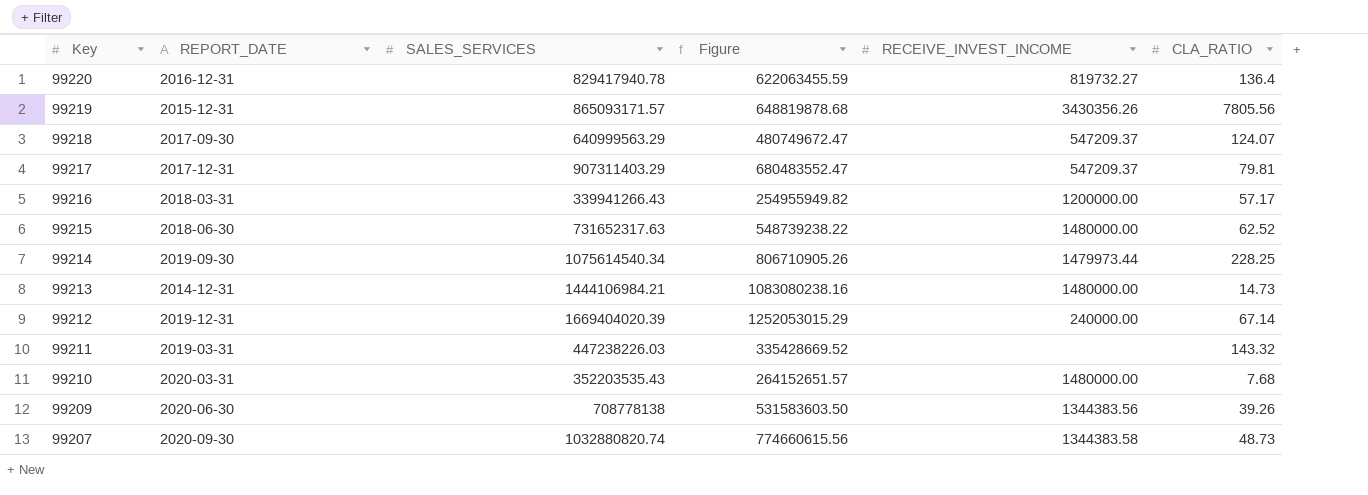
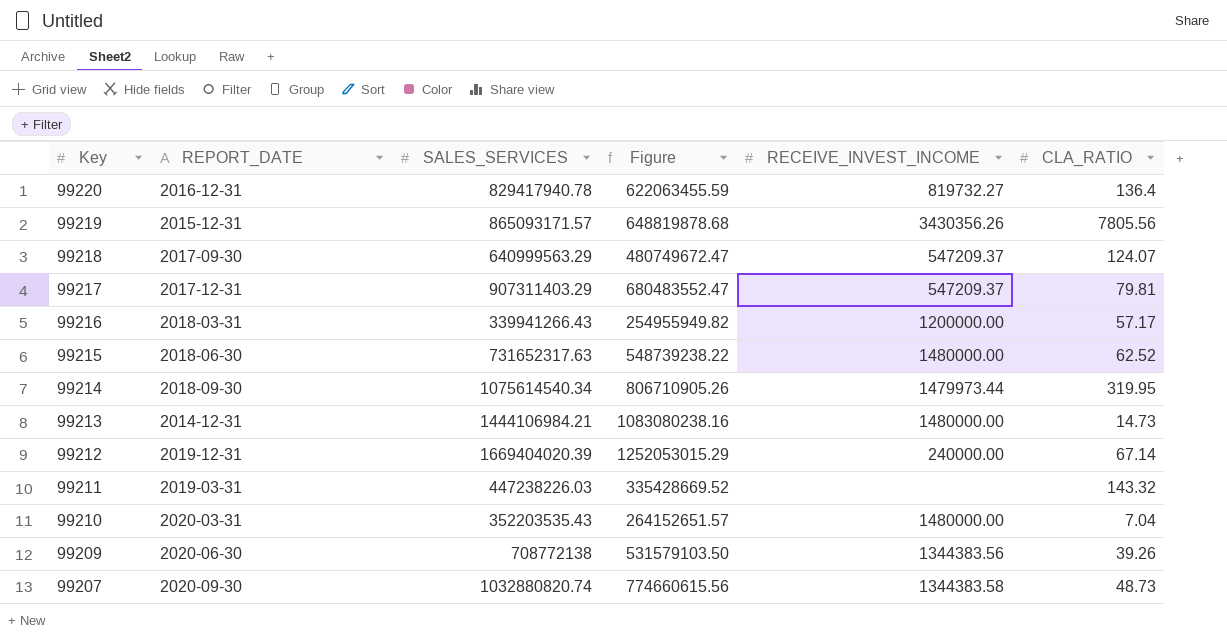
99214 | REPORT_DATE: 2019-09-30 -> 2018-09-30
99214 | CLA_RATIO: 228.25 -> 319.95
99210 | CLA_RATIO: 7.68 -> 7.04
99209 | SALES_SERVICES: 708778138 -> 708772138
99209 | Figure: 531583603.50 -> 531579103.50

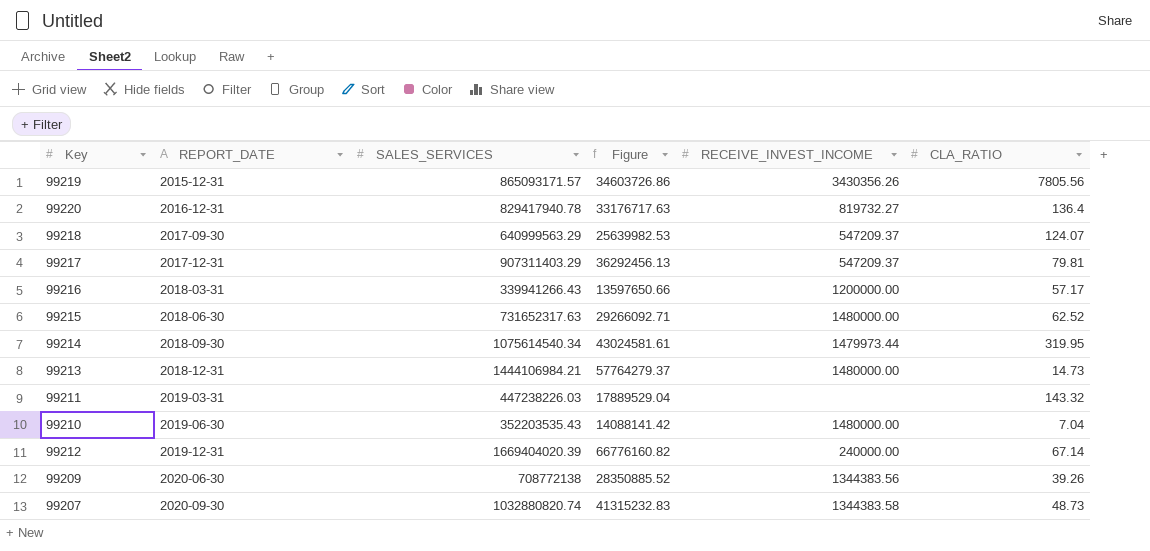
row order: Key descending -> REPORT_DATE ascending
column Figure | formula: [SALES_SERVICES] * 0.75 -> [SALES_SERVICES] * 0.04
99213 | REPORT_DATE: 2014-12-31 -> 2018-12-31
99210 | REPORT_DATE: 2020-03-31 -> 2019-06-30

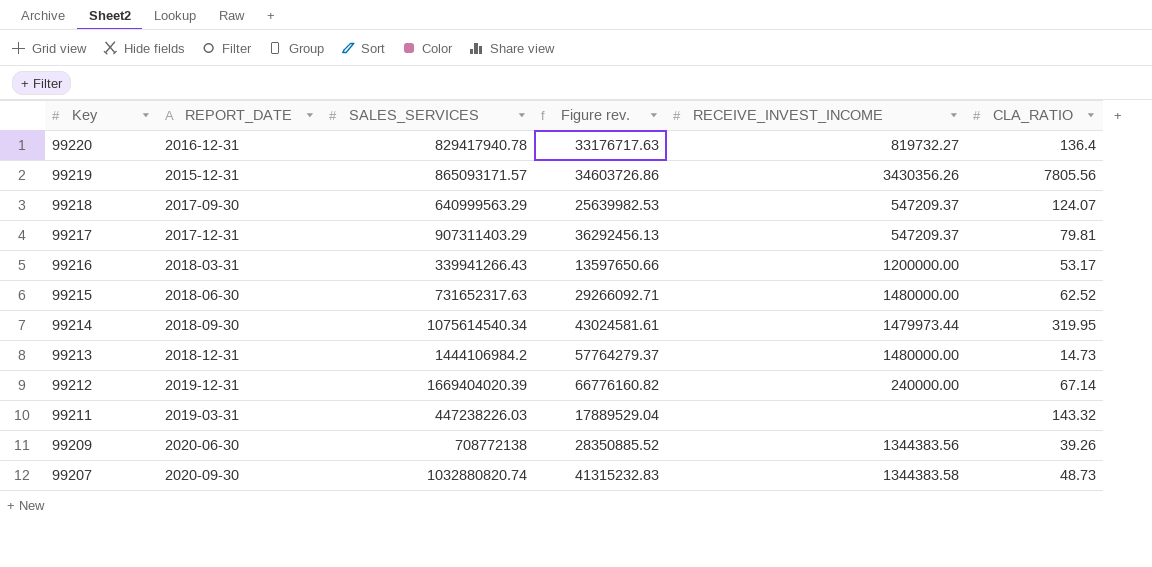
row order: REPORT_DATE ascending -> Key descending
column name: Figure -> Figure rev.
row 99210: 2019-06-30 | 352203535.43 | 14088141.42 | 1480000.00 | 7.04 -> none
99216 | CLA_RATIO: 57.17 -> 53.17
99213 | SALES_SERVICES: 1444106984.21 -> 1444106984.2

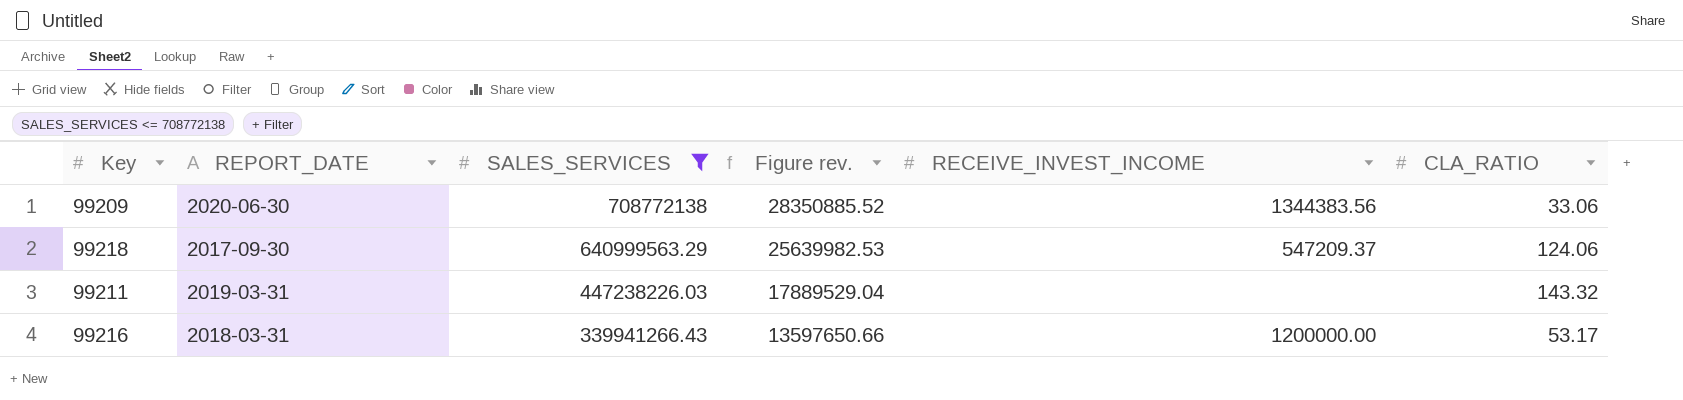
filter: none -> SALES_SERVICES <= 708772138
row order: Key descending -> SALES_SERVICES descending
99209 | CLA_RATIO: 39.26 -> 33.06
99218 | CLA_RATIO: 124.07 -> 124.06

